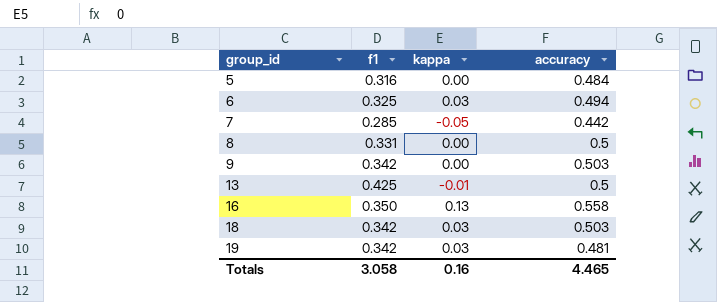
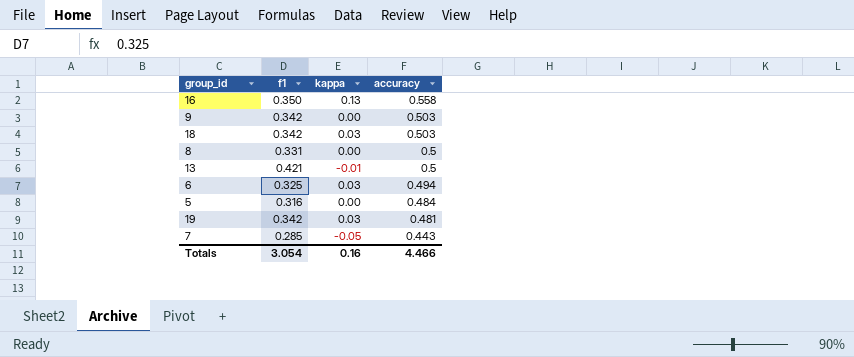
row order: group_id ascending -> accuracy descending
13 | f1: 0.425 -> 0.421
7 | accuracy: 0.442 -> 0.443
Totals | f1: 3.058 -> 3.054
Totals | accuracy: 4.465 -> 4.466

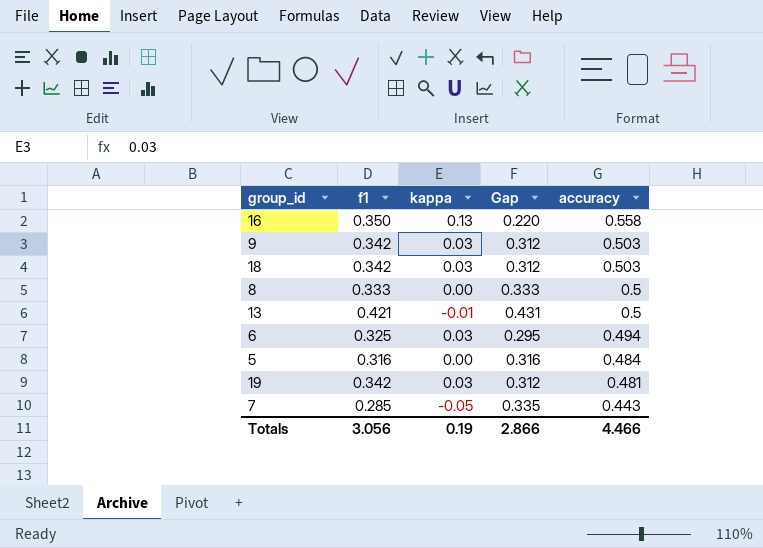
column Gap | formula: none -> [f1] - [kappa]
9 | kappa: 0.00 -> 0.03
8 | f1: 0.331 -> 0.333
Totals | f1: 3.054 -> 3.056
Totals | kappa: 0.16 -> 0.19

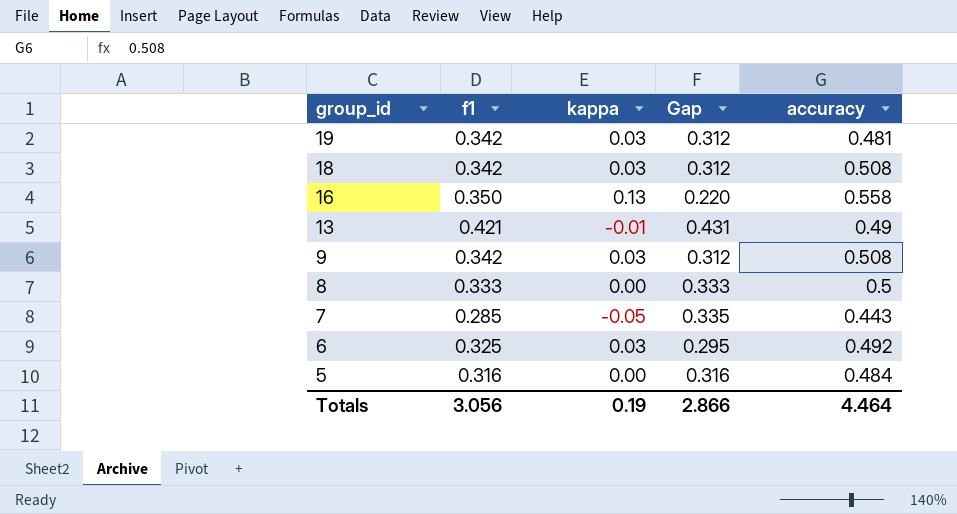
row order: accuracy descending -> group_id descending
18 | accuracy: 0.503 -> 0.508
13 | accuracy: 0.5 -> 0.49
9 | accuracy: 0.503 -> 0.508
6 | accuracy: 0.494 -> 0.492
Totals | accuracy: 4.466 -> 4.464

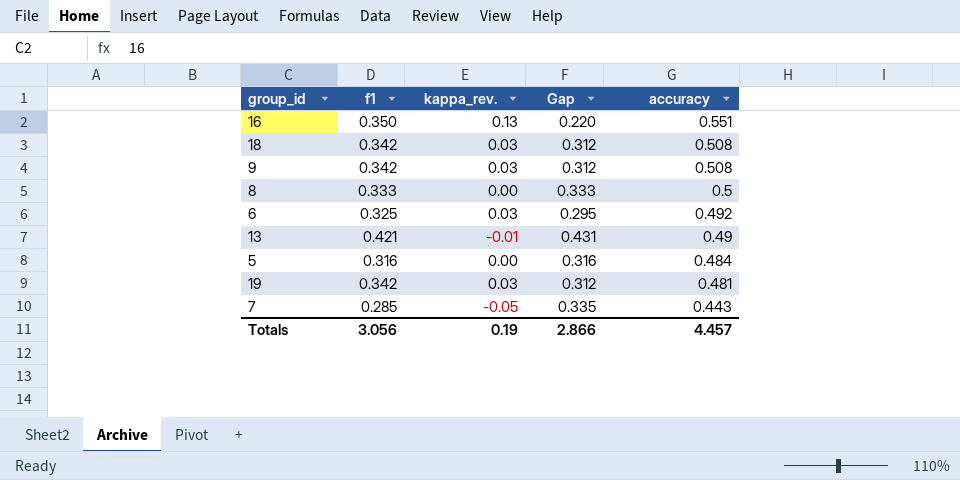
row order: group_id descending -> accuracy descending
column name: kappa -> kappa_rev.
16 | accuracy: 0.558 -> 0.551
Totals | accuracy: 4.464 -> 4.457

